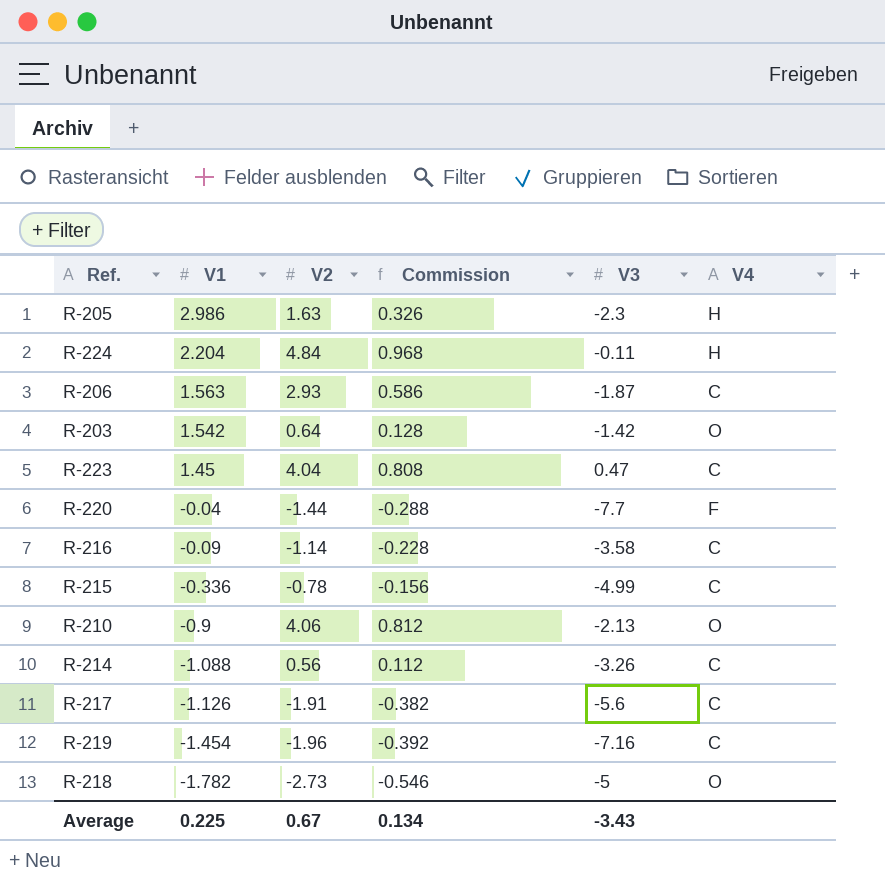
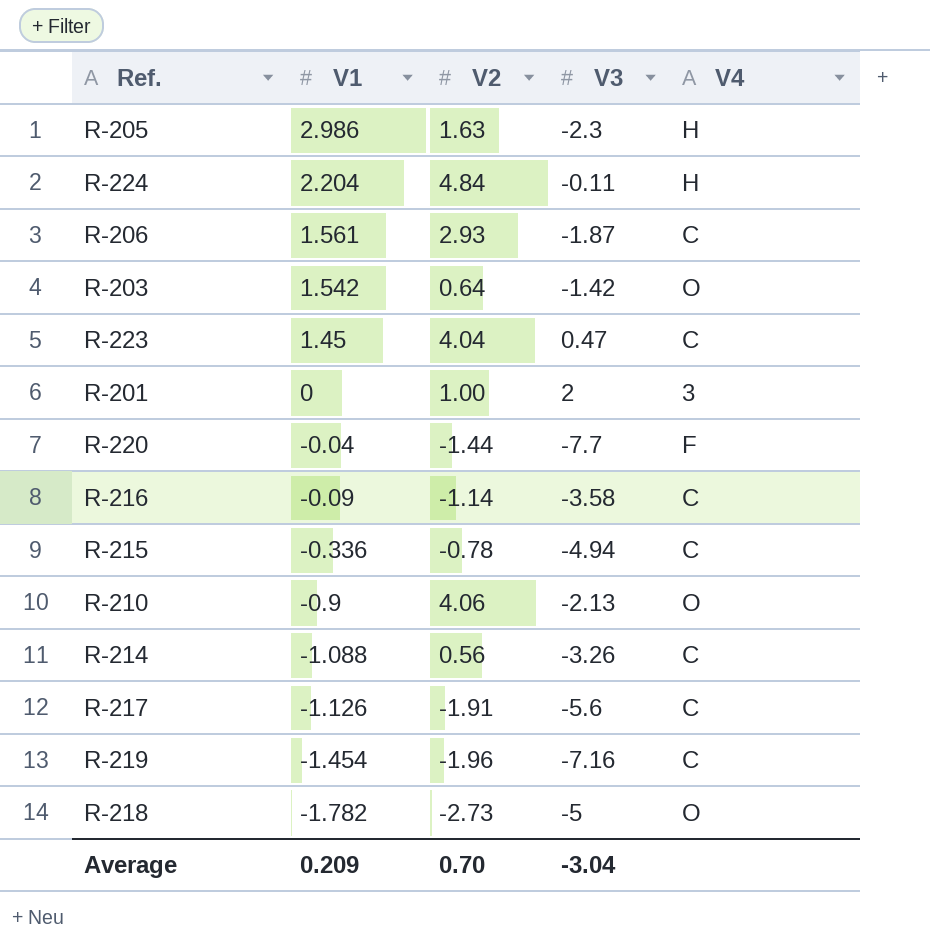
column Commission | formula: [V2] * 0.2 -> none
R-206 | V1: 1.563 -> 1.561
row R-201: none -> 0 | 1.00 | 2 | 3
R-215 | V3: -4.99 -> -4.94
Average | V1: 0.225 -> 0.209
Average | V2: 0.67 -> 0.70
Average | V3: -3.43 -> -3.04

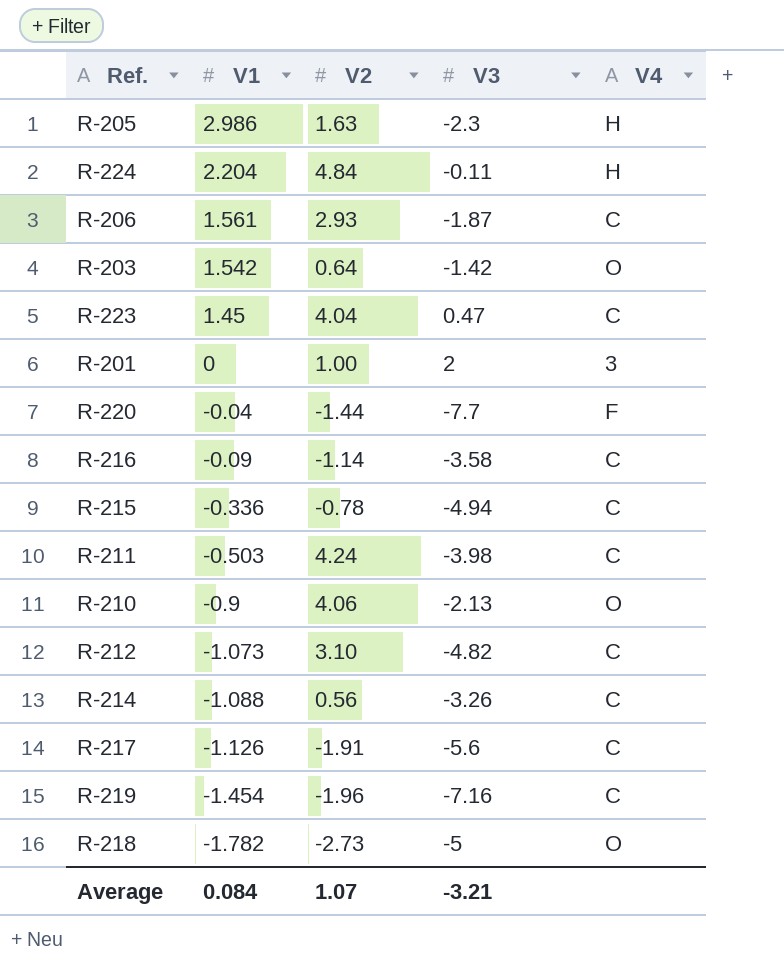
row R-211: none -> -0.503 | 4.24 | -3.98 | C
row R-212: none -> -1.073 | 3.10 | -4.82 | C
Average | V1: 0.209 -> 0.084
Average | V2: 0.70 -> 1.07
Average | V3: -3.04 -> -3.21

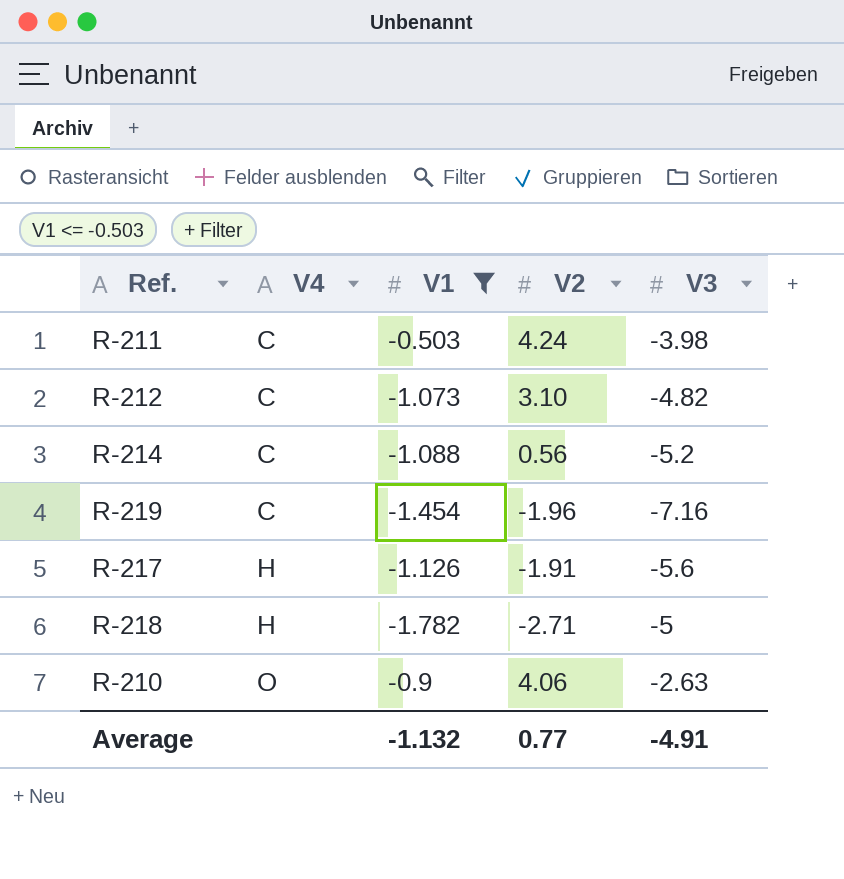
filter: none -> V1 <= -0.503
row order: V1 descending -> V4 ascending
column V4 | position: 5 -> 2
R-214 | V3: -3.26 -> -5.2
R-217 | V4: C -> H
R-218 | V4: O -> H
R-218 | V2: -2.73 -> -2.71
R-210 | V3: -2.13 -> -2.63
Average | V1: 0.084 -> -1.132
Average | V2: 1.07 -> 0.77
Average | V3: -3.21 -> -4.91

